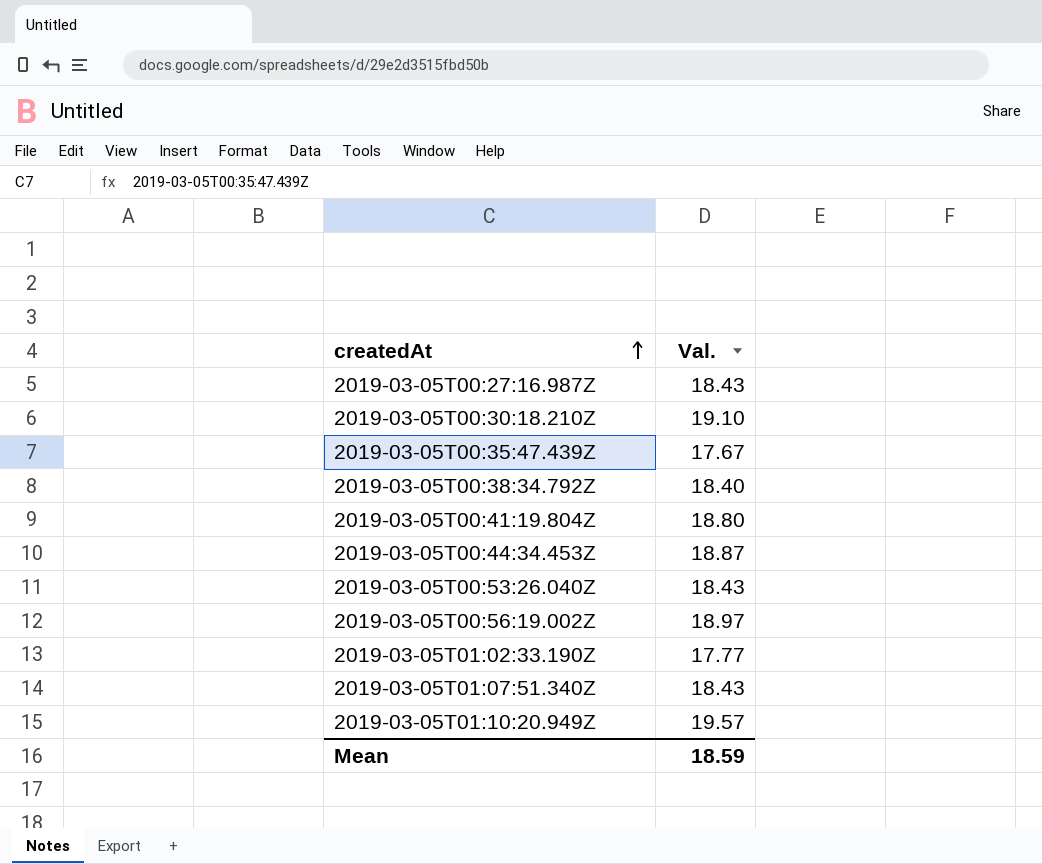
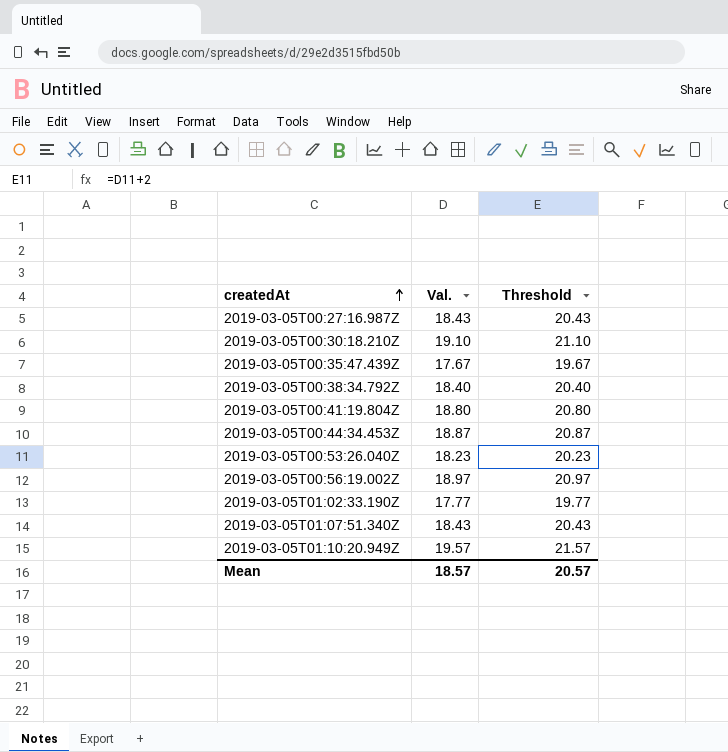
column Threshold | formula: none -> [Val.] + 2
2019-03-05T00:53:26.040Z | Val.: 18.43 -> 18.23
Mean | Val.: 18.59 -> 18.57

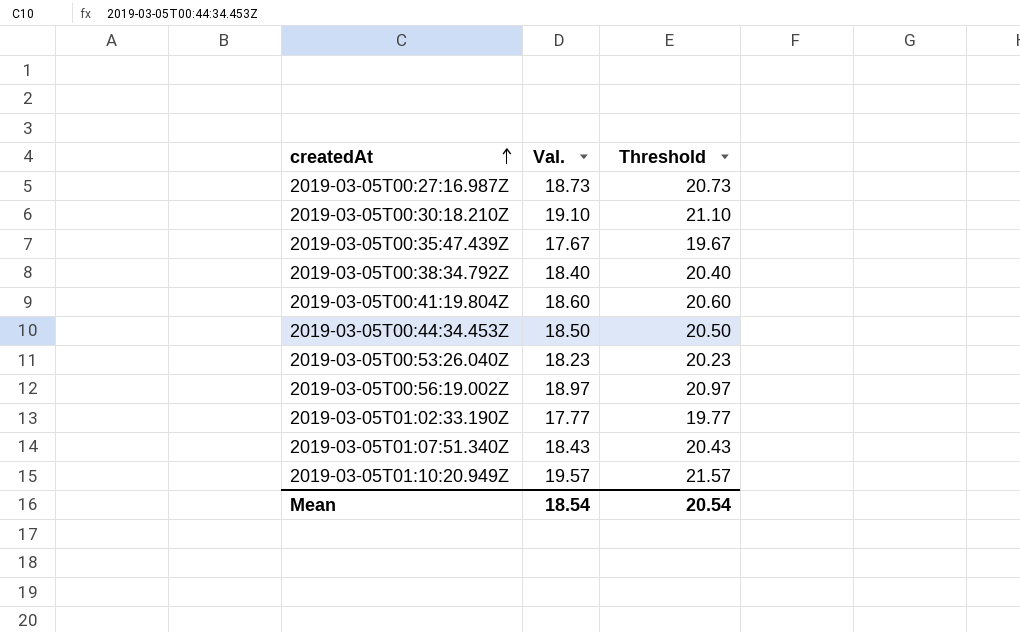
2019-03-05T00:27:16.987Z | Val.: 18.43 -> 18.73
2019-03-05T00:27:16.987Z | Threshold: 20.43 -> 20.73
2019-03-05T00:41:19.804Z | Val.: 18.80 -> 18.60
2019-03-05T00:41:19.804Z | Threshold: 20.80 -> 20.60
2019-03-05T00:44:34.453Z | Val.: 18.87 -> 18.50
2019-03-05T00:44:34.453Z | Threshold: 20.87 -> 20.50
Mean | Val.: 18.57 -> 18.54
Mean | Threshold: 20.57 -> 20.54

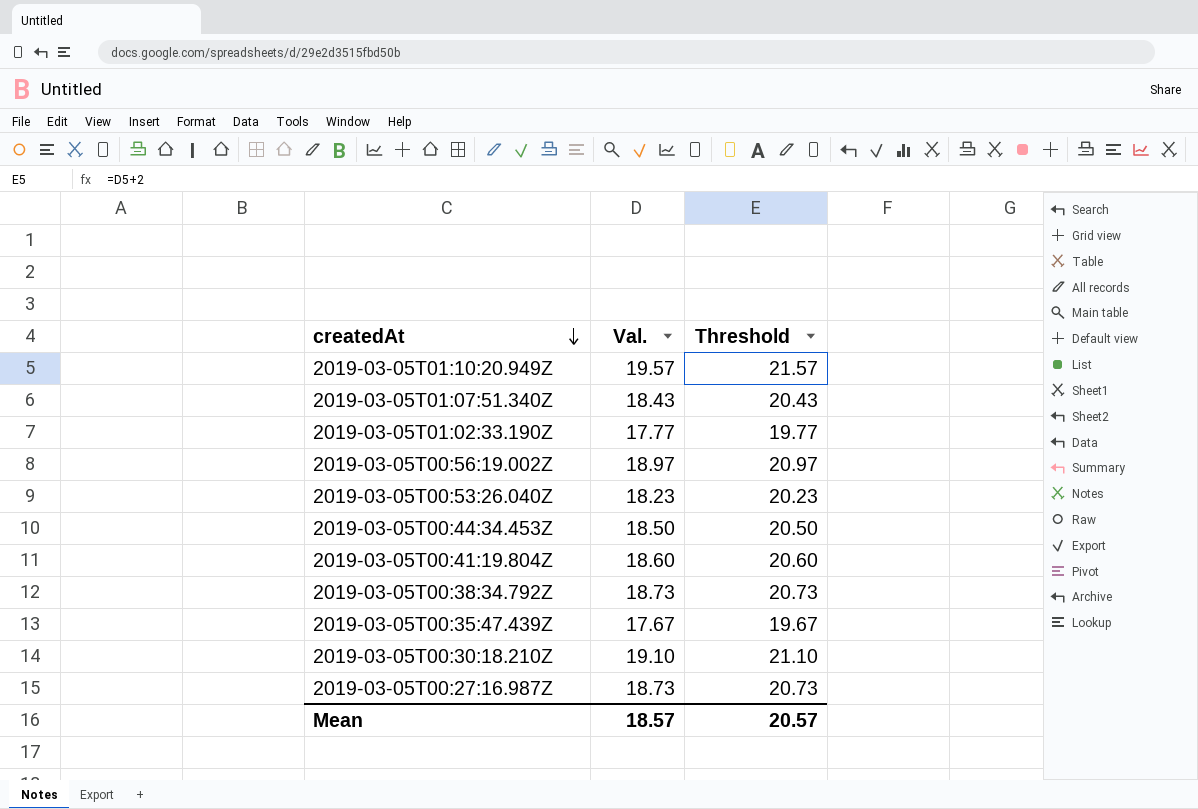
row order: createdAt ascending -> createdAt descending
2019-03-05T00:38:34.792Z | Val.: 18.40 -> 18.73
2019-03-05T00:38:34.792Z | Threshold: 20.40 -> 20.73
Mean | Val.: 18.54 -> 18.57
Mean | Threshold: 20.54 -> 20.57

